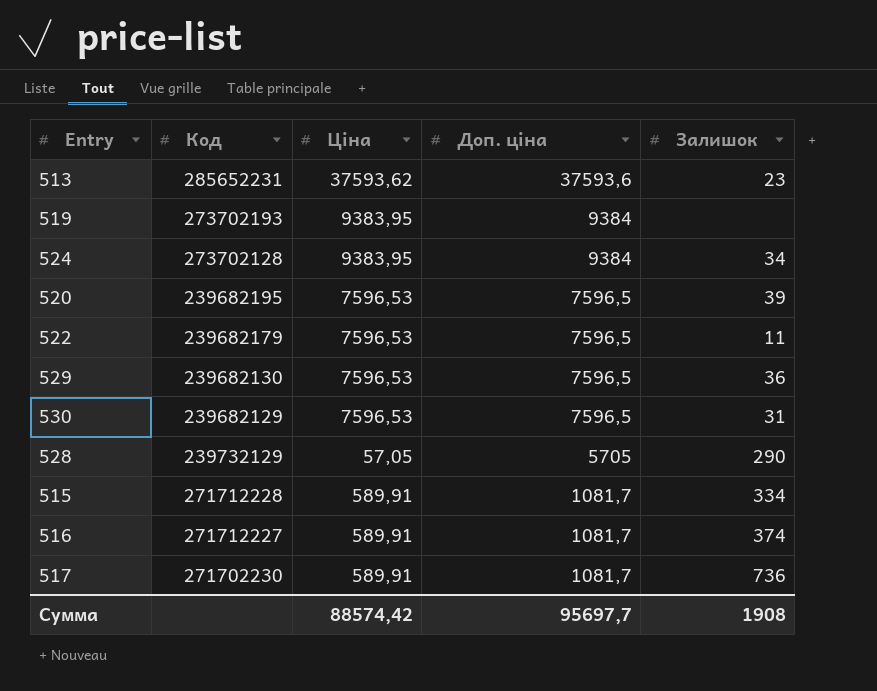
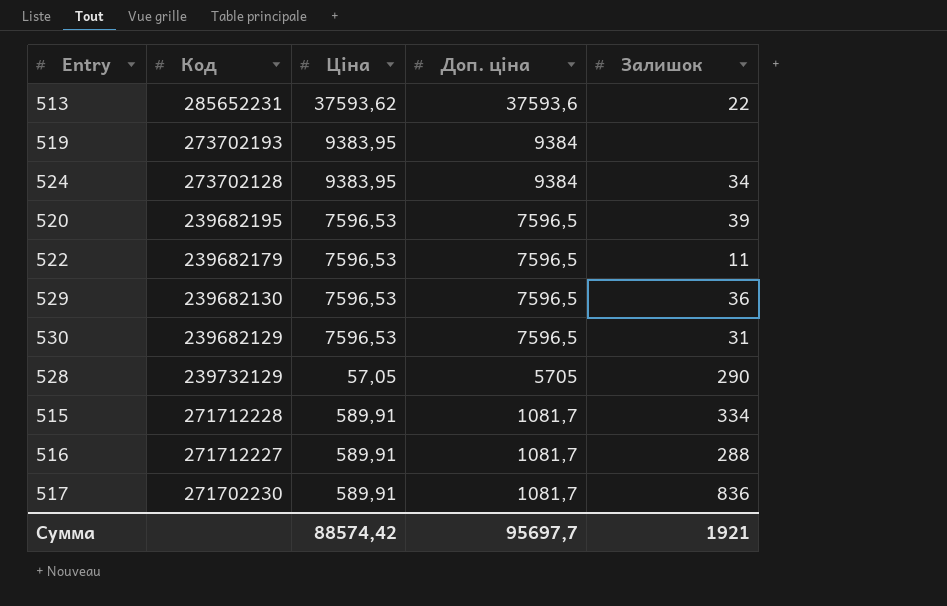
513 | Залишок: 23 -> 22
516 | Залишок: 374 -> 288
517 | Залишок: 736 -> 836
Сумма | Залишок: 1908 -> 1921

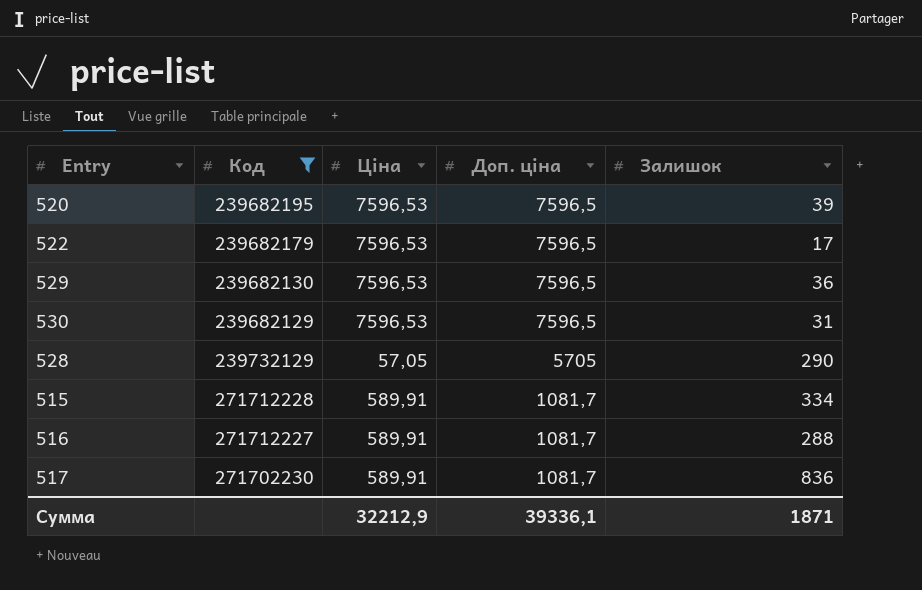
filter: none -> Код <= 271712228
522 | Залишок: 11 -> 17
Сумма | Ціна: 88574,42 -> 32212,9
Сумма | Доп. ціна: 95697,7 -> 39336,1
Сумма | Залишок: 1921 -> 1871

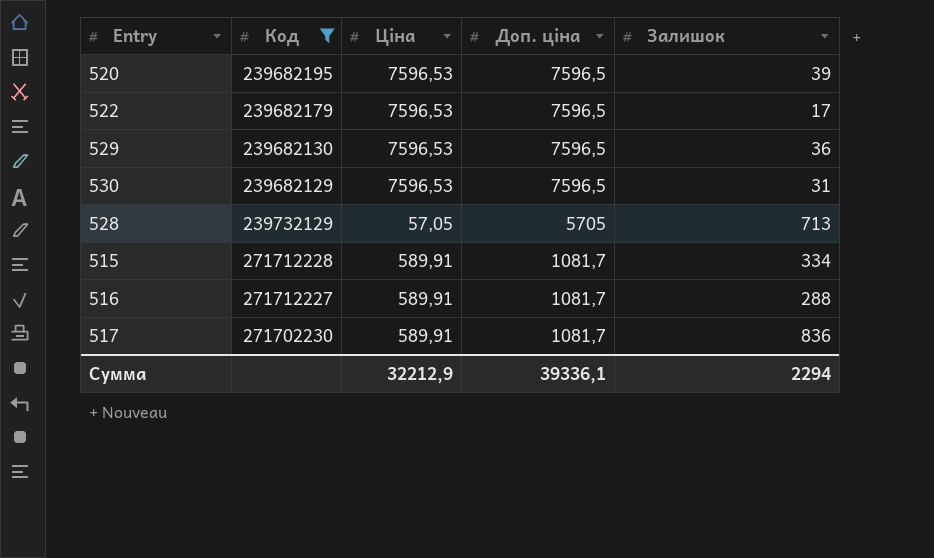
528 | Залишок: 290 -> 713
Сумма | Залишок: 1871 -> 2294

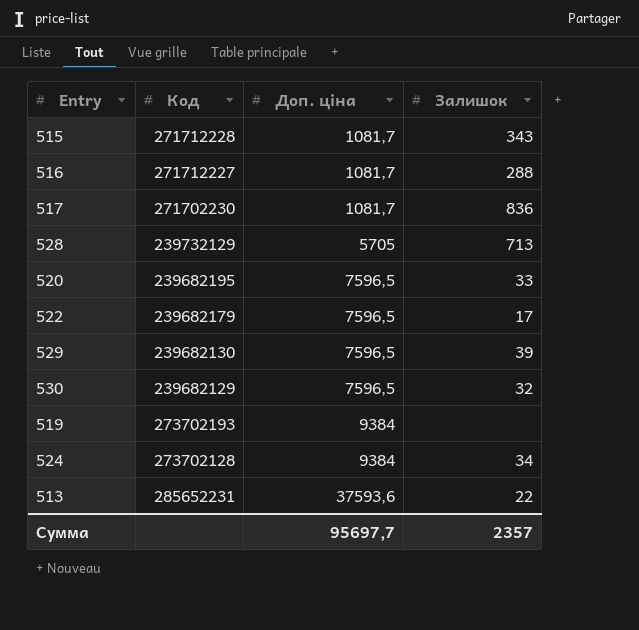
filter: Код <= 271712228 -> none
row order: Доп. ціна descending -> Доп. ціна ascending
column Ціна | position: 3 -> none
515 | Залишок: 334 -> 343
520 | Залишок: 39 -> 33
529 | Залишок: 36 -> 39
530 | Залишок: 31 -> 32
Сумма | Доп. ціна: 39336,1 -> 95697,7
Сумма | Залишок: 2294 -> 2357

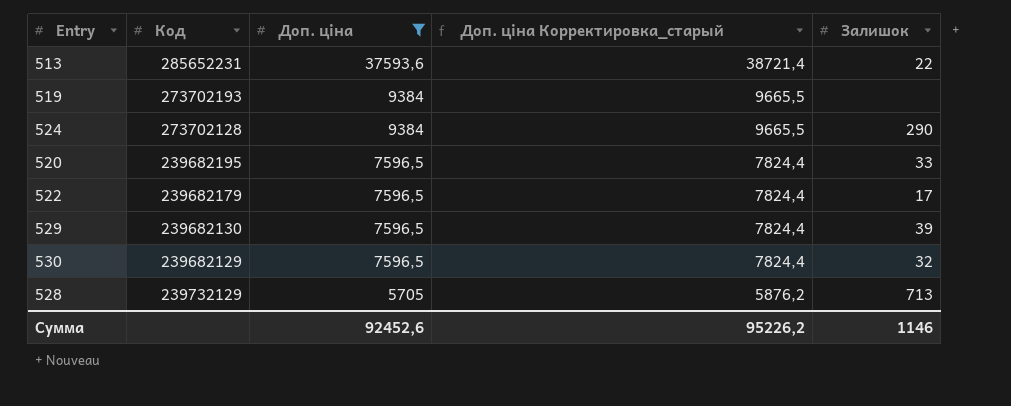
filter: none -> Доп. ціна != 1081,7
row order: Доп. ціна ascending -> Доп. ціна descending
column Доп. ціна Корректировка_старый | formula: none -> [Доп. ціна] * 1,03
524 | Залишок: 34 -> 290
Сумма | Доп. ціна: 95697,7 -> 92452,6
Сумма | Залишок: 2357 -> 1146

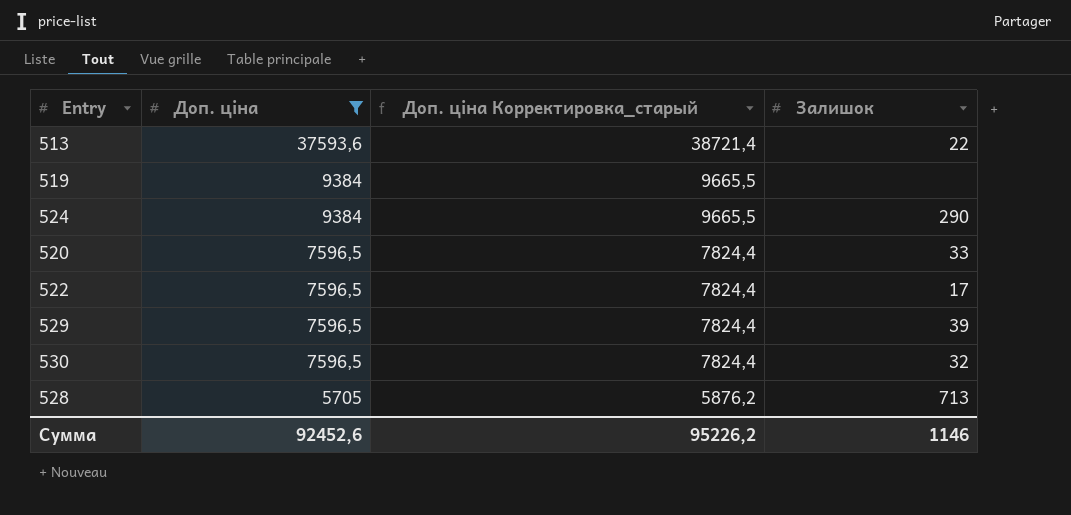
column Код | position: 2 -> none

